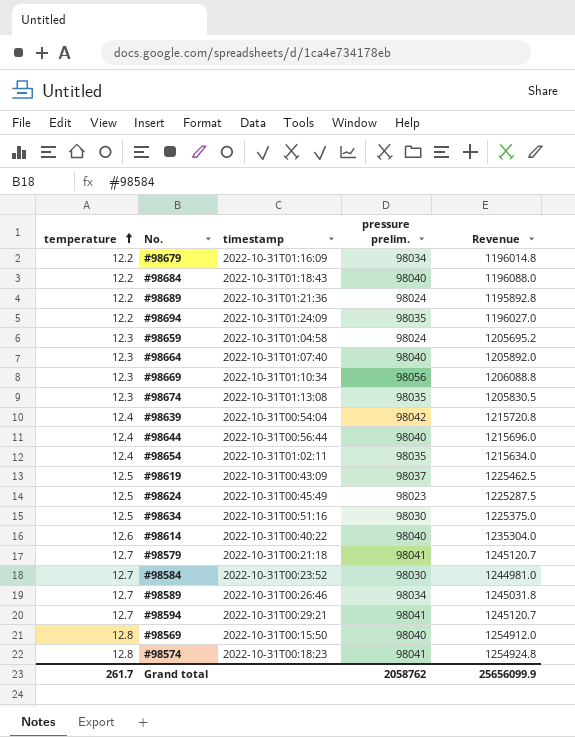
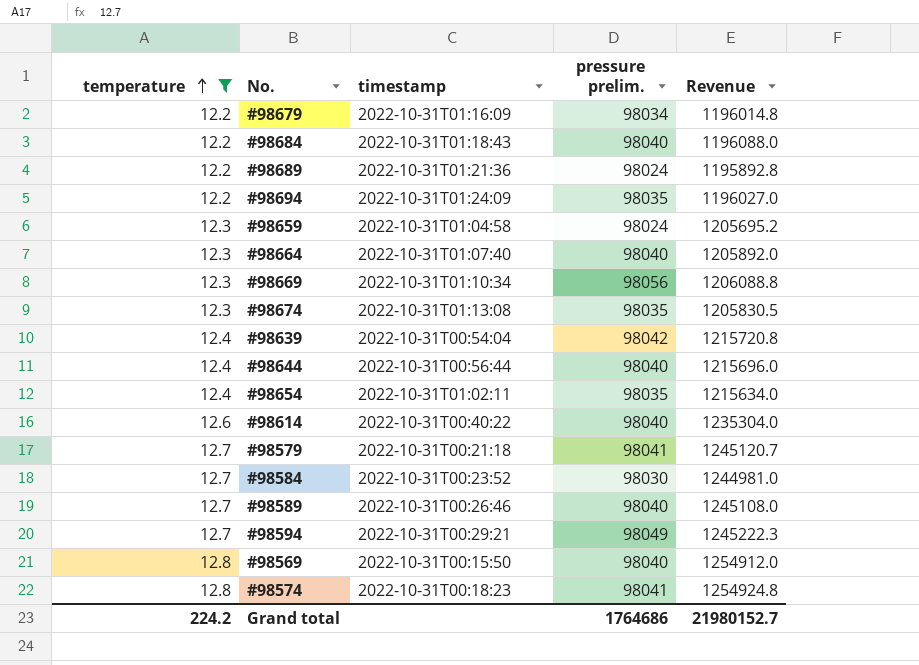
filter: none -> temperature != 12.5
#98589 | pressure prelim.: 98034 -> 98040
#98589 | Revenue: 1245031.8 -> 1245108.0
#98594 | pressure prelim.: 98041 -> 98049
#98594 | Revenue: 1245120.7 -> 1245222.3
Grand total | temperature: 261.7 -> 224.2
Grand total | pressure prelim.: 2058762 -> 1764686
Grand total | Revenue: 25656099.9 -> 21980152.7

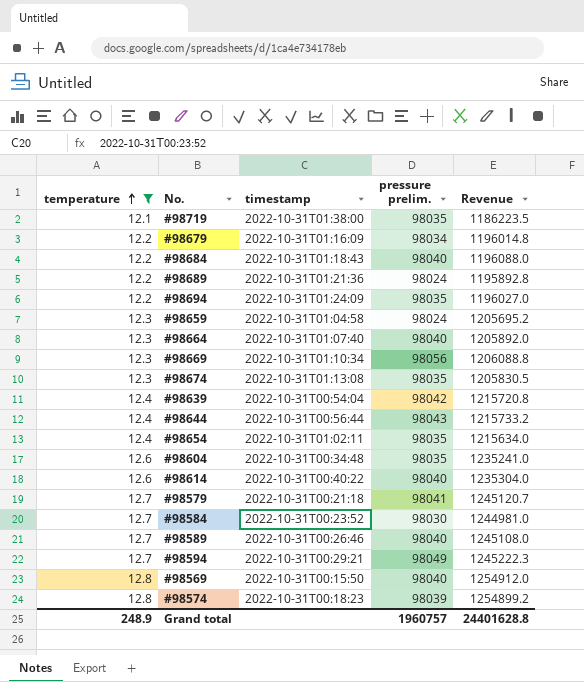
row #98719: none -> 12.1 | 2022-10-31T01:38:00 | 98035 | 1186223.5
#98644 | pressure prelim.: 98040 -> 98043
#98644 | Revenue: 1215696.0 -> 1215733.2
row #98604: none -> 12.6 | 2022-10-31T00:34:48 | 98035 | 1235241.0
#98574 | pressure prelim.: 98041 -> 98039
#98574 | Revenue: 1254924.8 -> 1254899.2
Grand total | temperature: 224.2 -> 248.9
Grand total | pressure prelim.: 1764686 -> 1960757
Grand total | Revenue: 21980152.7 -> 24401628.8

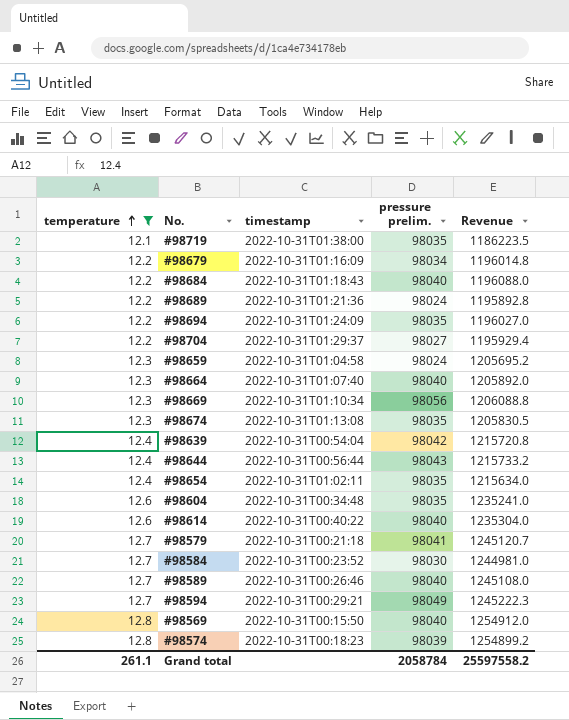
row #98704: none -> 12.2 | 2022-10-31T01:29:37 | 98027 | 1195929.4
Grand total | temperature: 248.9 -> 261.1
Grand total | pressure prelim.: 1960757 -> 2058784
Grand total | Revenue: 24401628.8 -> 25597558.2

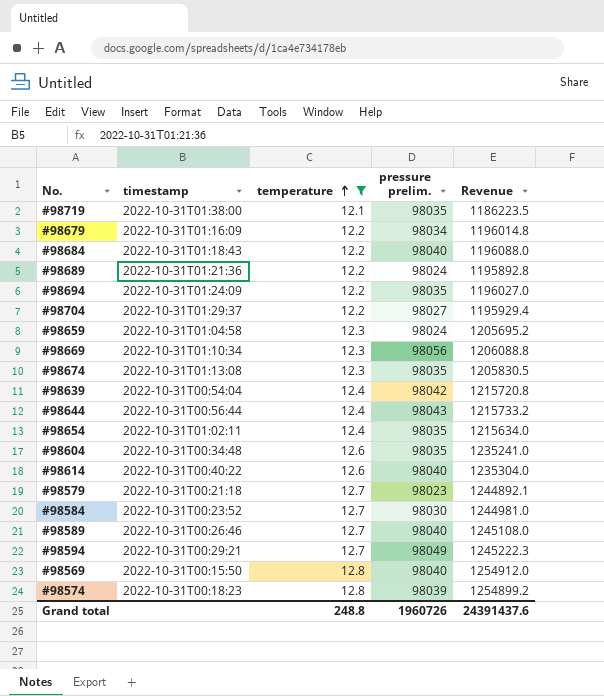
column temperature | position: 1 -> 3
row #98664: 12.3 | 2022-10-31T01:07:40 | 98040 | 1205892.0 -> none
#98579 | pressure prelim.: 98041 -> 98023
#98579 | Revenue: 1245120.7 -> 1244892.1
Grand total | temperature: 261.1 -> 248.8
Grand total | pressure prelim.: 2058784 -> 1960726
Grand total | Revenue: 25597558.2 -> 24391437.6

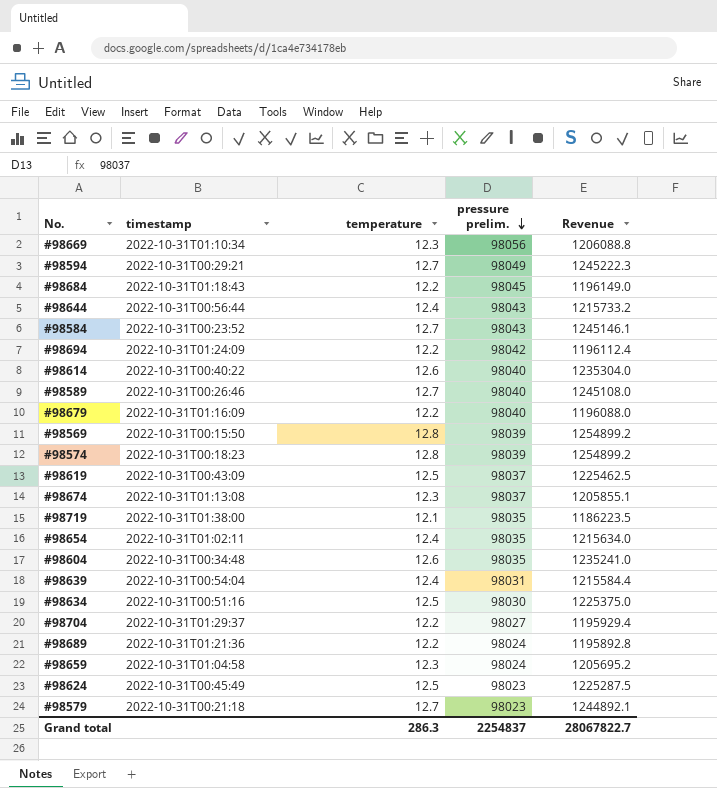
filter: temperature != 12.5 -> none
row order: temperature ascending -> pressure prelim. descending
#98684 | pressure prelim.: 98040 -> 98045
#98684 | Revenue: 1196088.0 -> 1196149.0
#98584 | pressure prelim.: 98030 -> 98043
#98584 | Revenue: 1244981.0 -> 1245146.1
#98694 | pressure prelim.: 98035 -> 98042
#98694 | Revenue: 1196027.0 -> 1196112.4
#98679 | pressure prelim.: 98034 -> 98040
#98679 | Revenue: 1196014.8 -> 1196088.0
#98569 | pressure prelim.: 98040 -> 98039
#98569 | Revenue: 1254912.0 -> 1254899.2
#98674 | pressure prelim.: 98035 -> 98037
#98674 | Revenue: 1205830.5 -> 1205855.1
#98639 | pressure prelim.: 98042 -> 98031
#98639 | Revenue: 1215720.8 -> 1215584.4
Grand total | temperature: 248.8 -> 286.3
Grand total | pressure prelim.: 1960726 -> 2254837
Grand total | Revenue: 24391437.6 -> 28067822.7

